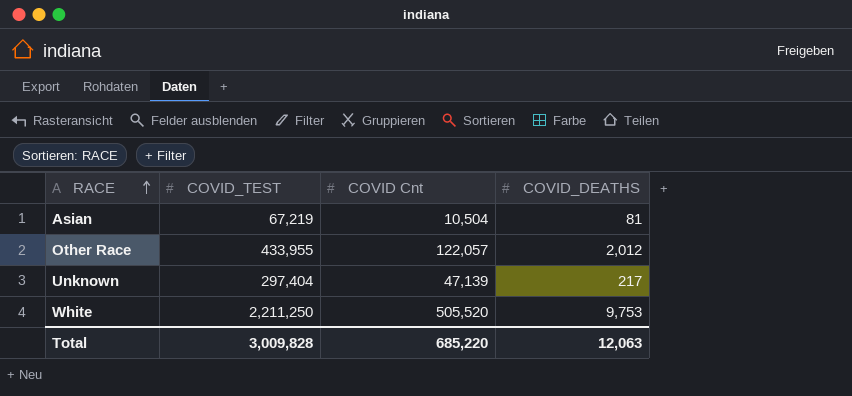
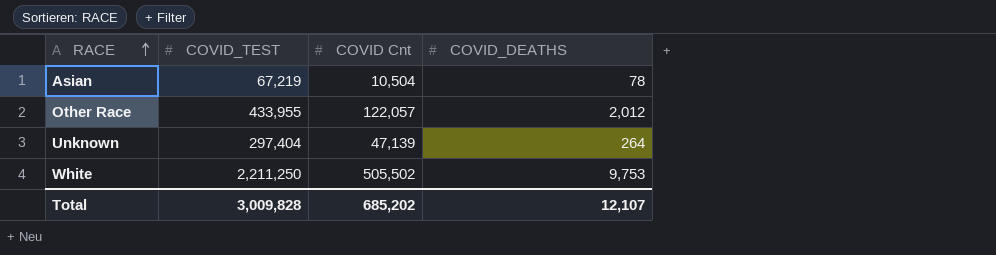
Asian | COVID_DEATHS: 81 -> 78
Unknown | COVID_DEATHS: 217 -> 264
White | COVID Cnt: 505,520 -> 505,502
Total | COVID Cnt: 685,220 -> 685,202
Total | COVID_DEATHS: 12,063 -> 12,107

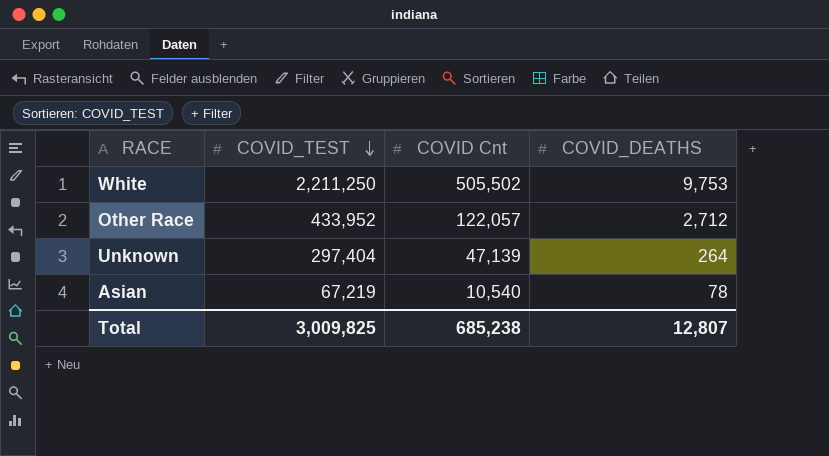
row order: RACE ascending -> COVID_TEST descending
Other Race | COVID_TEST: 433,955 -> 433,952
Other Race | COVID_DEATHS: 2,012 -> 2,712
Asian | COVID Cnt: 10,504 -> 10,540
Total | COVID_TEST: 3,009,828 -> 3,009,825
Total | COVID Cnt: 685,202 -> 685,238
Total | COVID_DEATHS: 12,107 -> 12,807

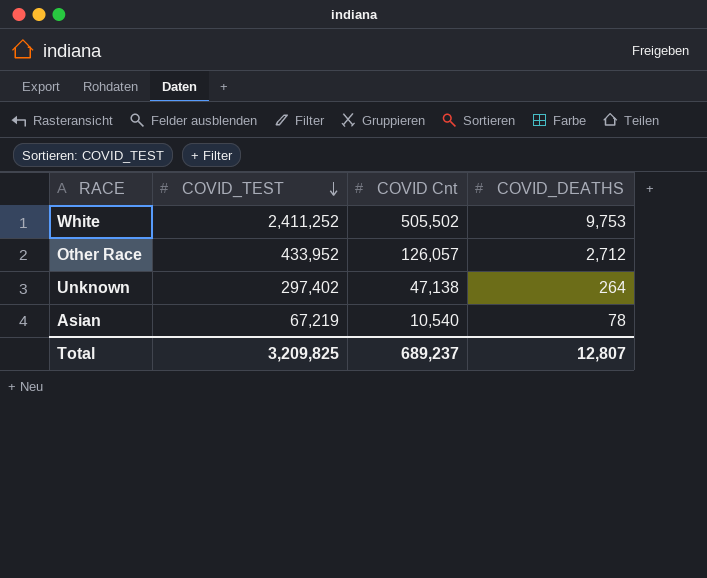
White | COVID_TEST: 2,211,250 -> 2,411,252
Other Race | COVID Cnt: 122,057 -> 126,057
Unknown | COVID_TEST: 297,404 -> 297,402
Unknown | COVID Cnt: 47,139 -> 47,138
Total | COVID_TEST: 3,009,825 -> 3,209,825
Total | COVID Cnt: 685,238 -> 689,237

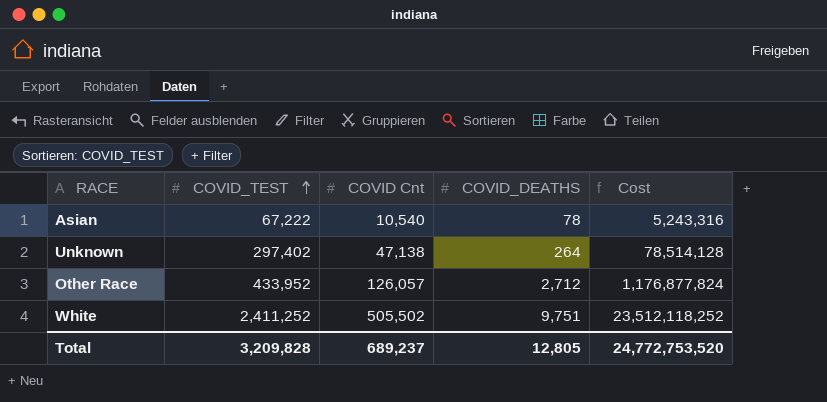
row order: COVID_TEST descending -> COVID_TEST ascending
column Cost | formula: none -> [COVID_TEST] * [COVID_DEATHS]
Asian | COVID_TEST: 67,219 -> 67,222
White | COVID_DEATHS: 9,753 -> 9,751
Total | COVID_TEST: 3,209,825 -> 3,209,828
Total | COVID_DEATHS: 12,807 -> 12,805

